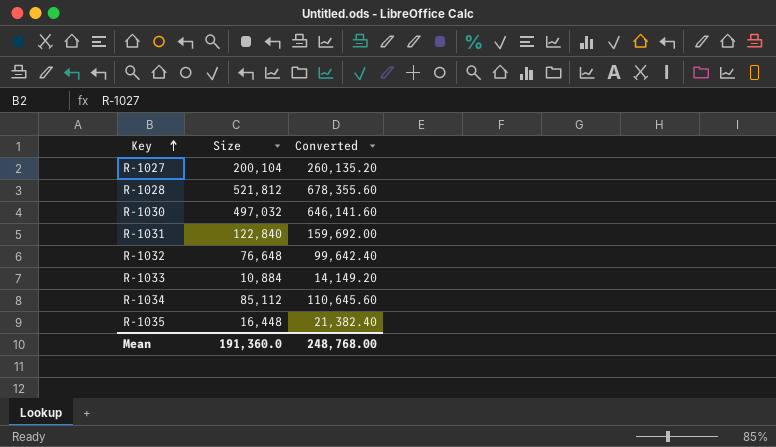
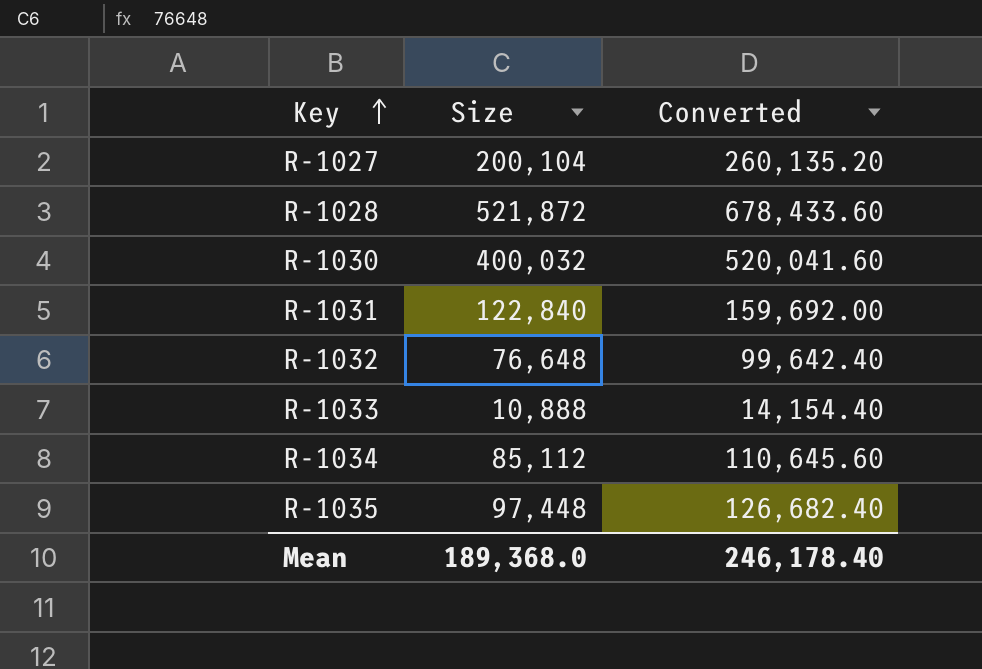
R-1028 | Size: 521,812 -> 521,872
R-1028 | Converted: 678,355.60 -> 678,433.60
R-1030 | Size: 497,032 -> 400,032
R-1030 | Converted: 646,141.60 -> 520,041.60
R-1033 | Size: 10,884 -> 10,888
R-1033 | Converted: 14,149.20 -> 14,154.40
R-1035 | Size: 16,448 -> 97,448
R-1035 | Converted: 21,382.40 -> 126,682.40
Mean | Size: 191,360.0 -> 189,368.0
Mean | Converted: 248,768.00 -> 246,178.40

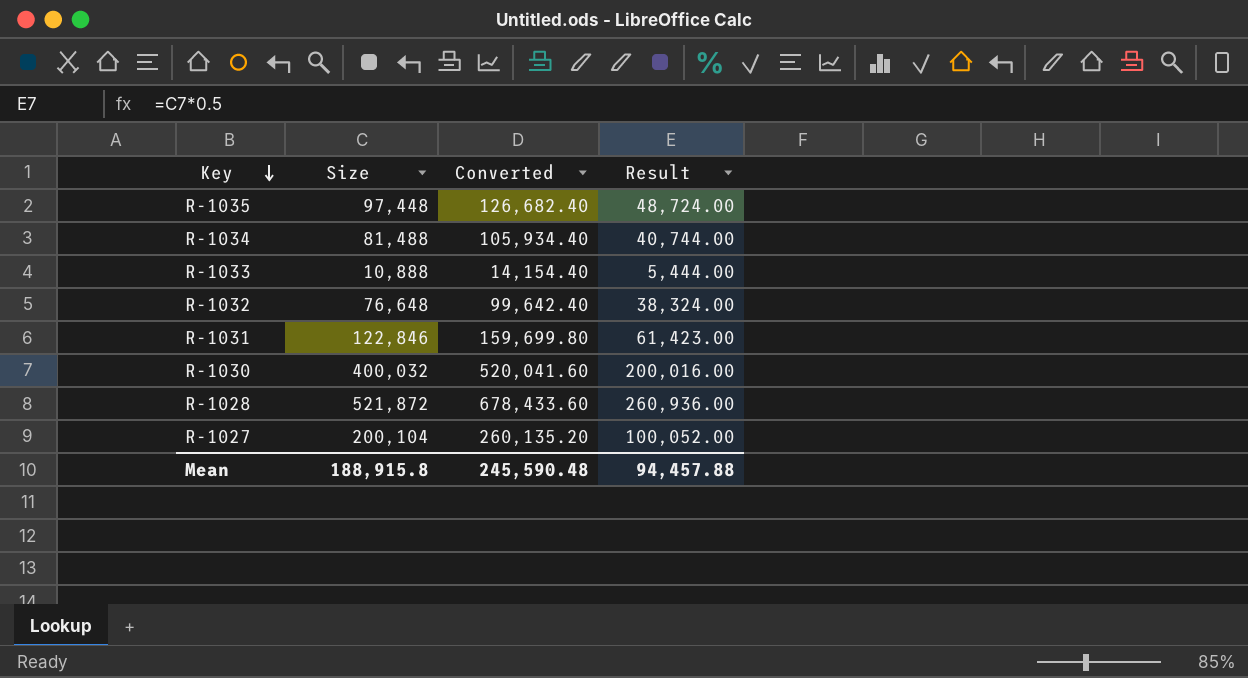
row order: Key ascending -> Key descending
column Result | formula: none -> [Size] * 0.5
R-1034 | Size: 85,112 -> 81,488
R-1034 | Converted: 110,645.60 -> 105,934.40
R-1031 | Size: 122,840 -> 122,846
R-1031 | Converted: 159,692.00 -> 159,699.80
Mean | Size: 189,368.0 -> 188,915.8
Mean | Converted: 246,178.40 -> 245,590.48

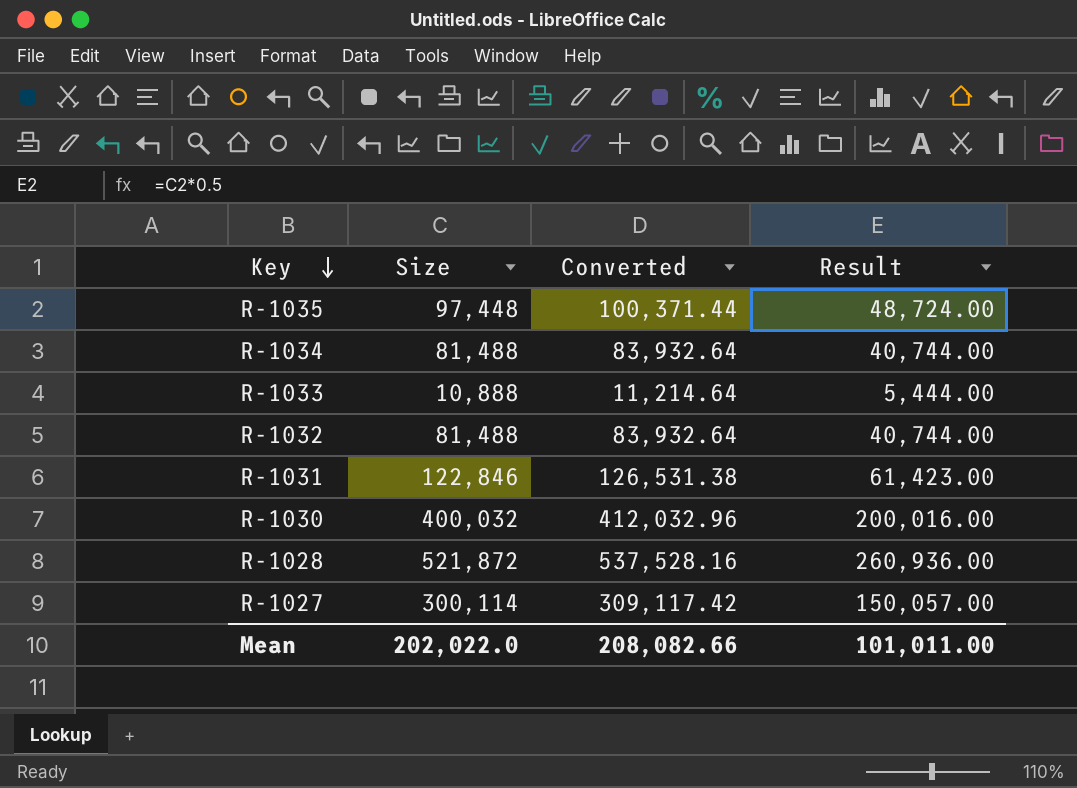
column Converted | formula: [Size] * 1.3 -> [Size] * 1.03
R-1032 | Size: 76,648 -> 81,488
R-1032 | Result: 38,324.00 -> 40,744.00
R-1027 | Size: 200,104 -> 300,114
R-1027 | Result: 100,052.00 -> 150,057.00
Mean | Size: 188,915.8 -> 202,022.0
Mean | Converted: 245,590.48 -> 208,082.66
Mean | Result: 94,457.88 -> 101,011.00

